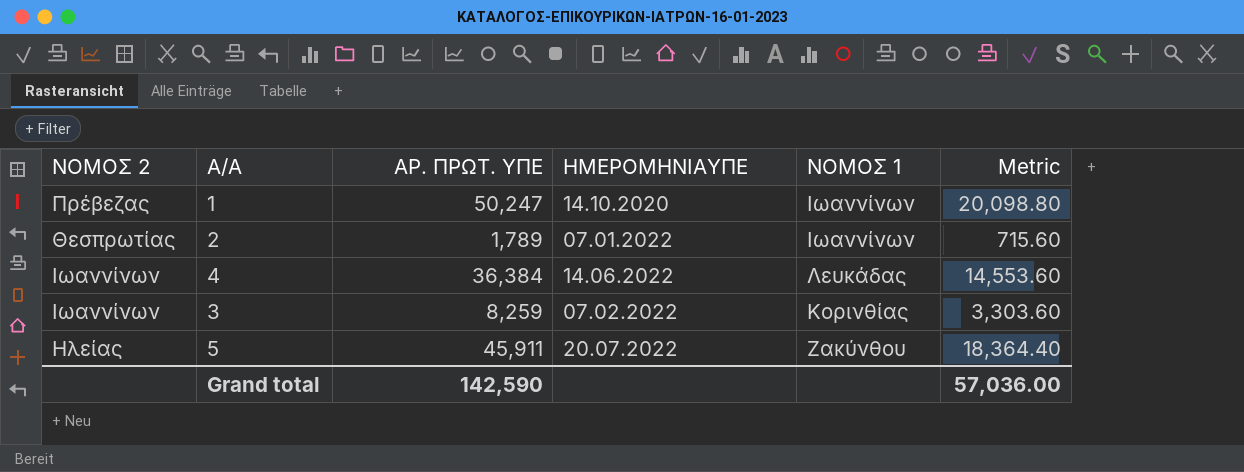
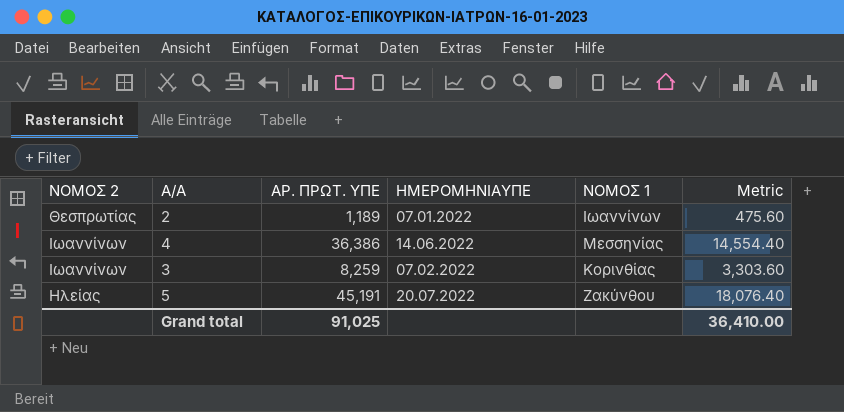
row 1: Πρέβεζας | 50,247 | 14.10.2020 | Ιωαννίνων | 20,098.80 -> none
2 | ΑΡ. ΠΡΩΤ. ΥΠΕ: 1,789 -> 1,189
2 | Metric: 715.60 -> 475.60
4 | ΑΡ. ΠΡΩΤ. ΥΠΕ: 36,384 -> 36,386
4 | ΝΟΜΟΣ 1: Λευκάδας -> Μεσσηνίας
4 | Metric: 14,553.60 -> 14,554.40
5 | ΑΡ. ΠΡΩΤ. ΥΠΕ: 45,911 -> 45,191
5 | Metric: 18,364.40 -> 18,076.40
Grand total | ΑΡ. ΠΡΩΤ. ΥΠΕ: 142,590 -> 91,025
Grand total | Metric: 57,036.00 -> 36,410.00

